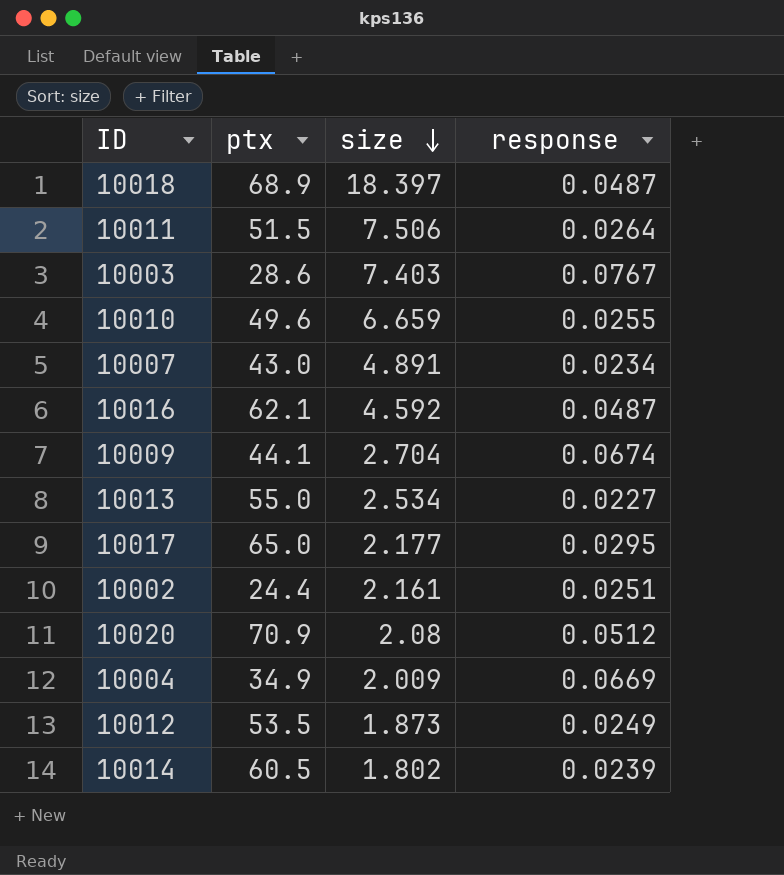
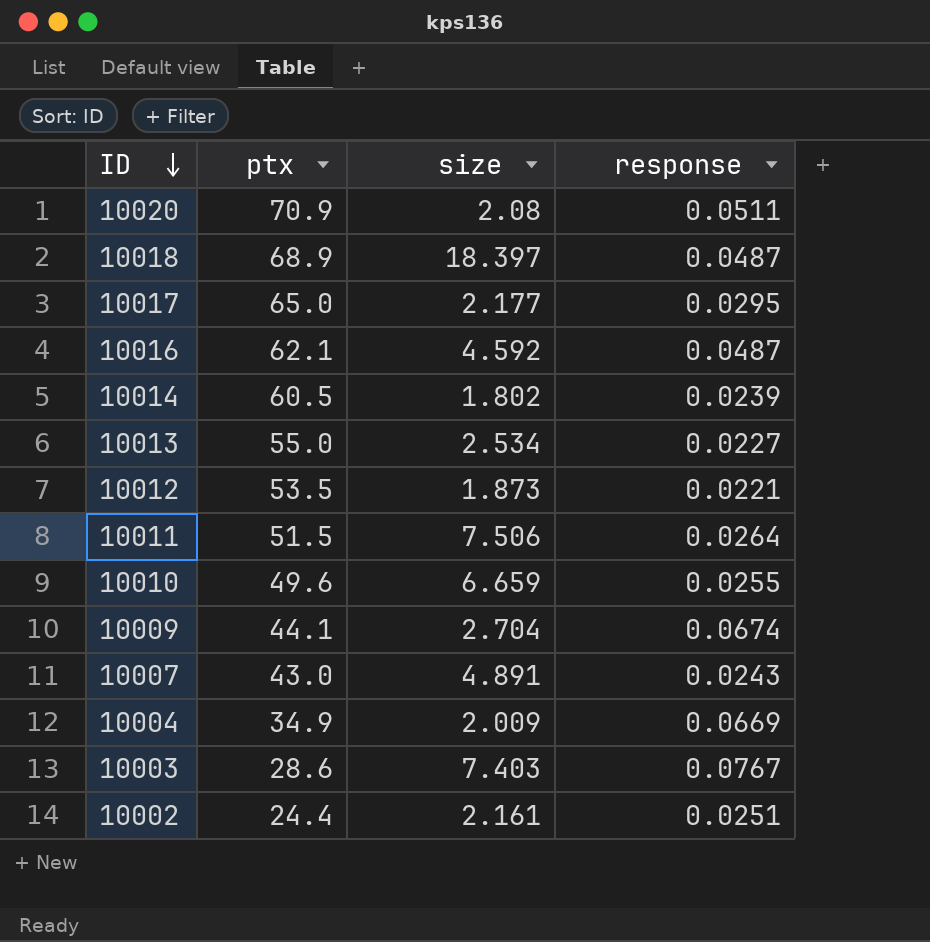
row order: size descending -> ID descending
10020 | response: 0.0512 -> 0.0511
10012 | response: 0.0249 -> 0.0221
10007 | response: 0.0234 -> 0.0243

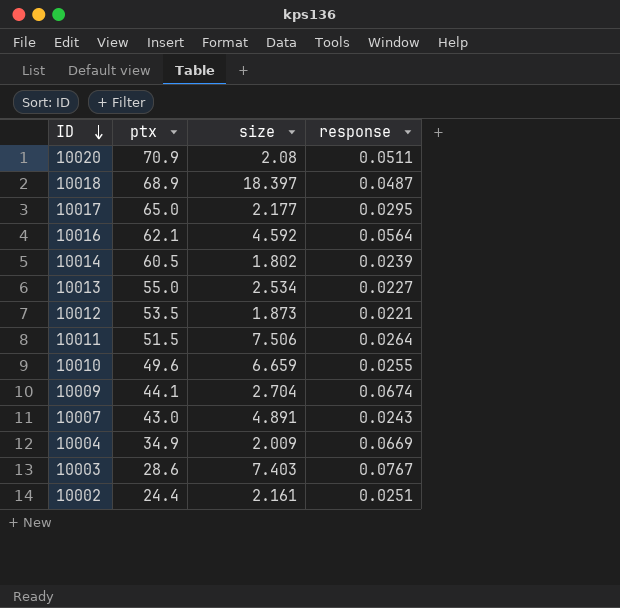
10016 | response: 0.0487 -> 0.0564

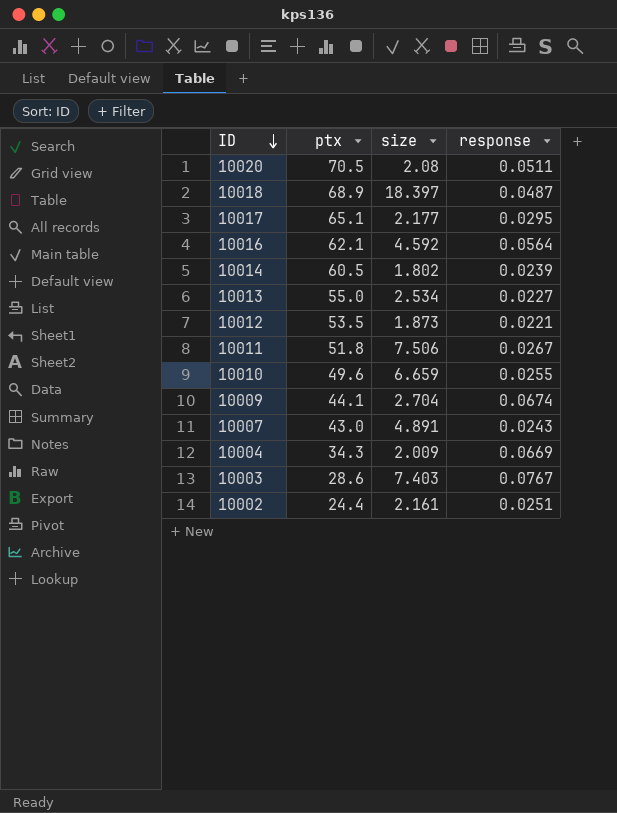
10020 | ptx: 70.9 -> 70.5
10017 | ptx: 65.0 -> 65.1
10011 | ptx: 51.5 -> 51.8
10011 | response: 0.0264 -> 0.0267
10004 | ptx: 34.9 -> 34.3

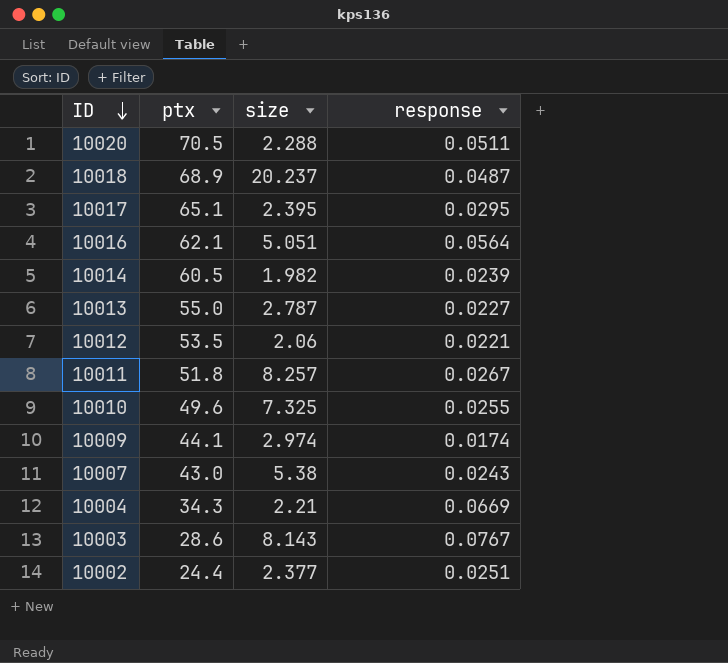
10020 | size: 2.08 -> 2.288
10018 | size: 18.397 -> 20.237
10017 | size: 2.177 -> 2.395
10016 | size: 4.592 -> 5.051
10014 | size: 1.802 -> 1.982
10013 | size: 2.534 -> 2.787
10012 | size: 1.873 -> 2.06
10011 | size: 7.506 -> 8.257
10010 | size: 6.659 -> 7.325
10009 | size: 2.704 -> 2.974
10009 | response: 0.0674 -> 0.0174
10007 | size: 4.891 -> 5.38
10004 | size: 2.009 -> 2.21
10003 | size: 7.403 -> 8.143
10002 | size: 2.161 -> 2.377

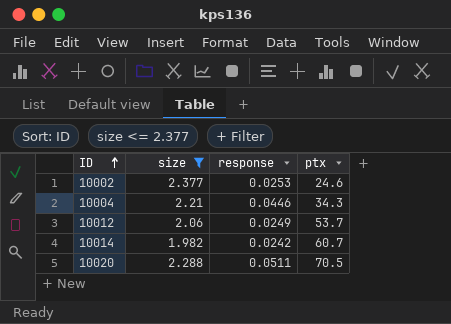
filter: none -> size <= 2.377
row order: ID descending -> ID ascending
column ptx | position: 2 -> 4
10002 | response: 0.0251 -> 0.0253
10002 | ptx: 24.4 -> 24.6
10004 | response: 0.0669 -> 0.0446
10012 | response: 0.0221 -> 0.0249
10012 | ptx: 53.5 -> 53.7
10014 | response: 0.0239 -> 0.0242
10014 | ptx: 60.5 -> 60.7

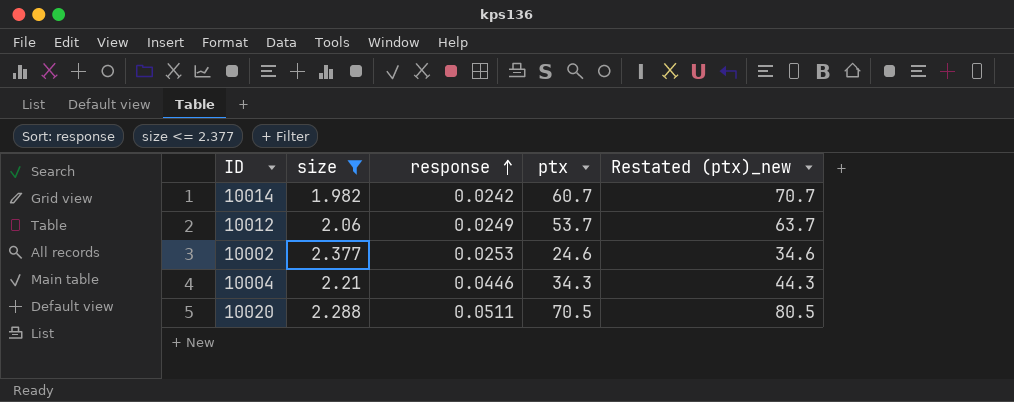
row order: ID ascending -> response ascending
column Restated (ptx)_new | formula: none -> [ptx] + 10

